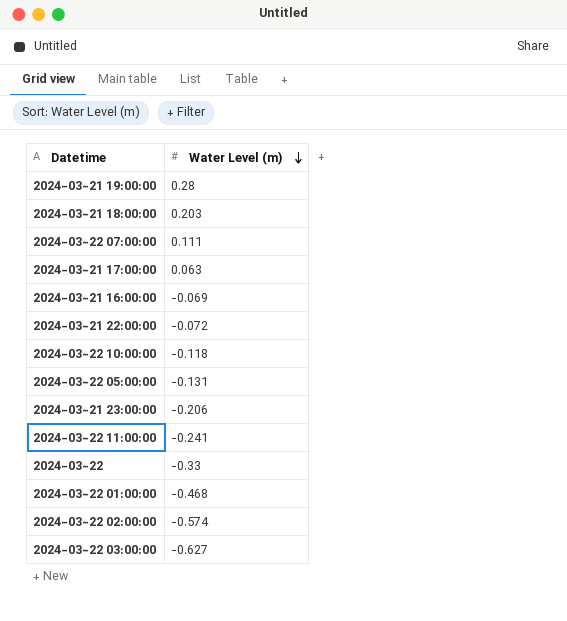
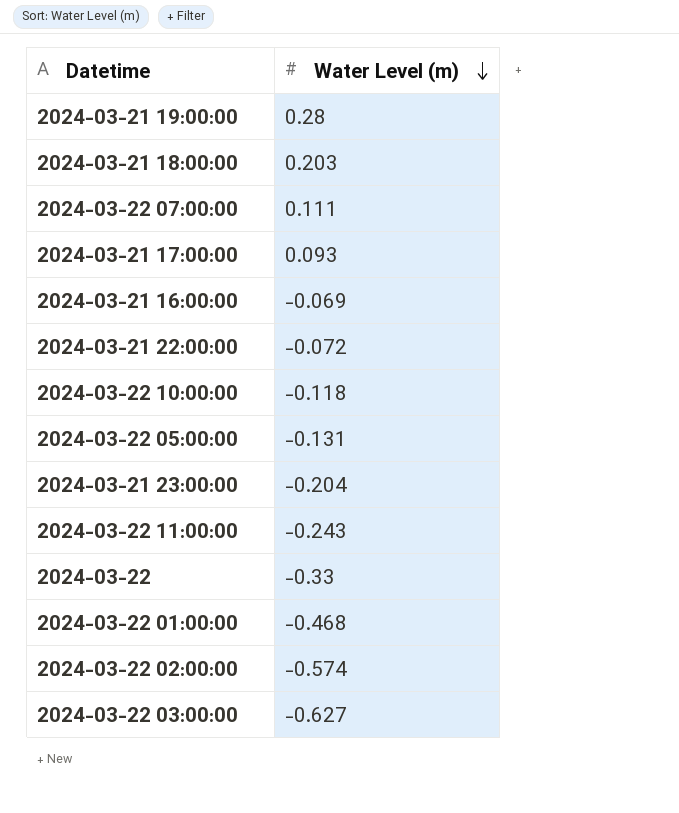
2024-03-21 17:00:00 | Water Level (m): 0.063 -> 0.093
2024-03-21 23:00:00 | Water Level (m): -0.206 -> -0.204
2024-03-22 11:00:00 | Water Level (m): -0.241 -> -0.243

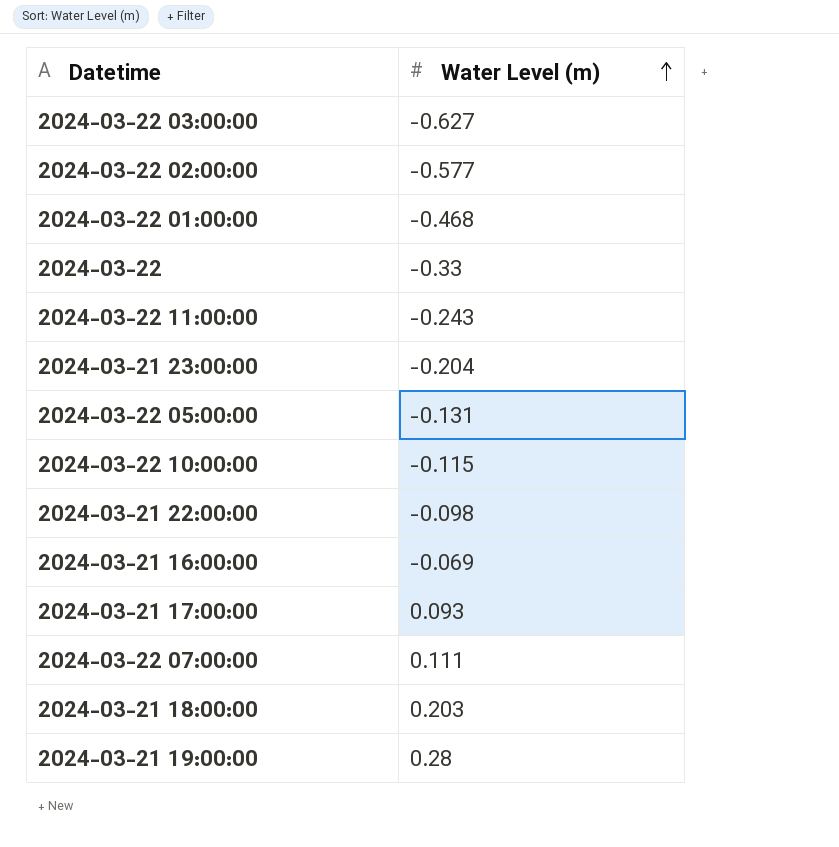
row order: Water Level (m) descending -> Water Level (m) ascending
2024-03-22 02:00:00 | Water Level (m): -0.574 -> -0.577
2024-03-22 10:00:00 | Water Level (m): -0.118 -> -0.115
2024-03-21 22:00:00 | Water Level (m): -0.072 -> -0.098

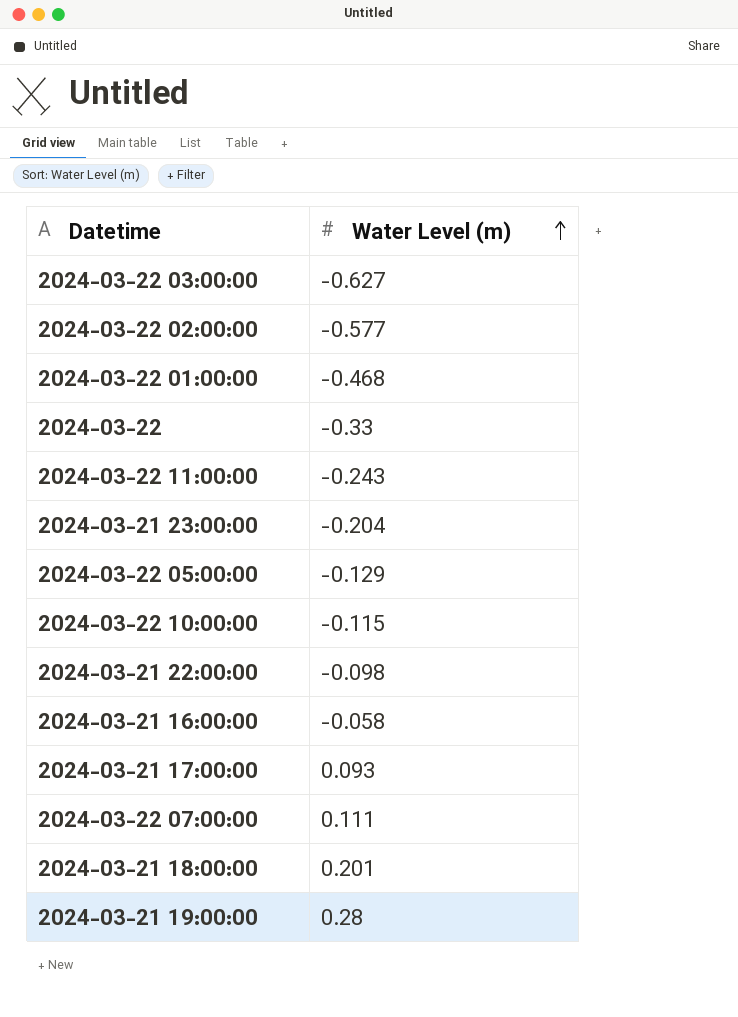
2024-03-22 05:00:00 | Water Level (m): -0.131 -> -0.129
2024-03-21 16:00:00 | Water Level (m): -0.069 -> -0.058
2024-03-21 18:00:00 | Water Level (m): 0.203 -> 0.201

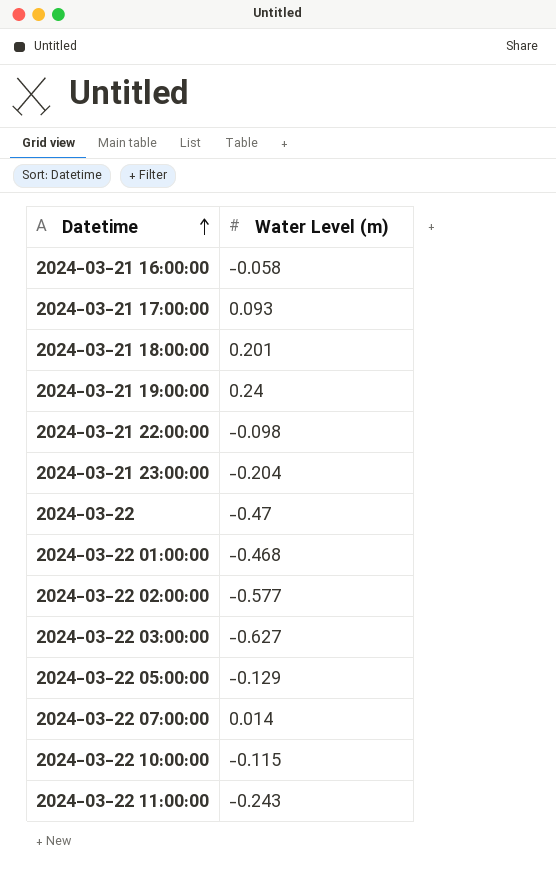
row order: Water Level (m) ascending -> Datetime ascending
2024-03-21 19:00:00 | Water Level (m): 0.28 -> 0.24
2024-03-22 | Water Level (m): -0.33 -> -0.47
2024-03-22 07:00:00 | Water Level (m): 0.111 -> 0.014

